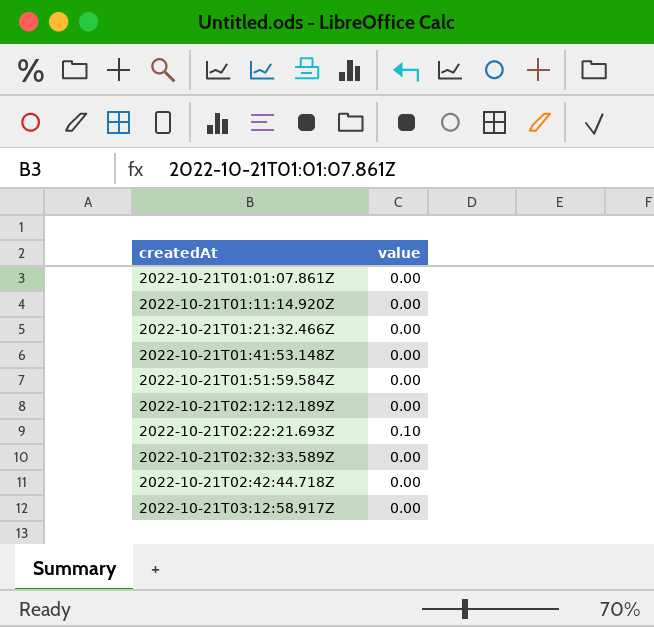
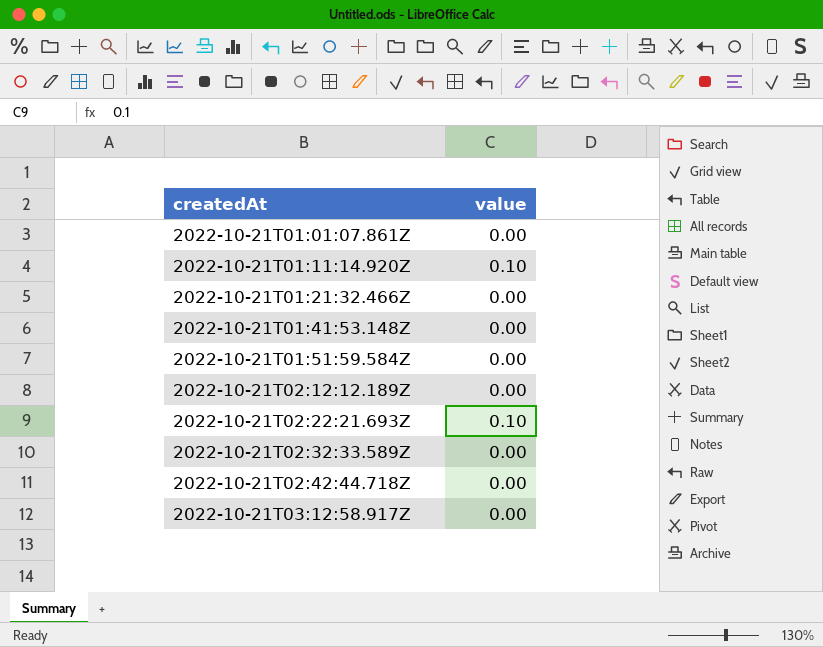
2022-10-21T01:11:14.920Z | value: 0.00 -> 0.10

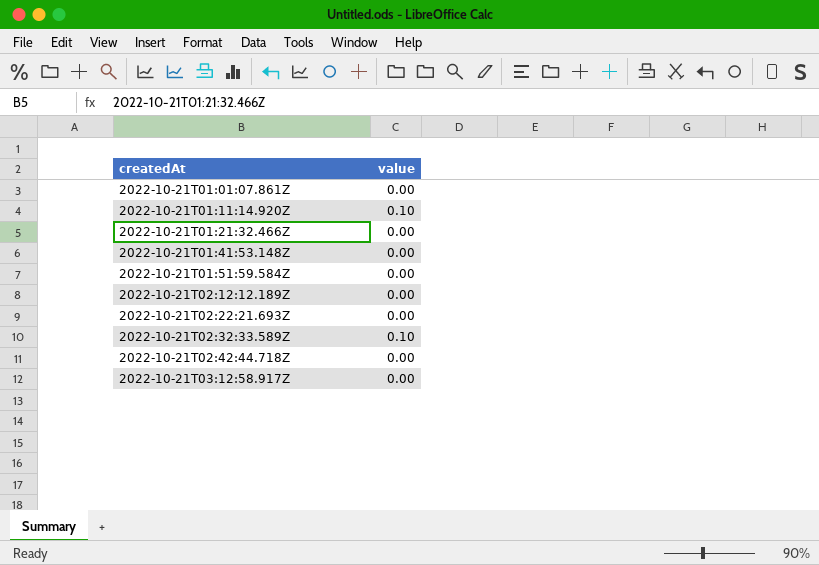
2022-10-21T02:22:21.693Z | value: 0.10 -> 0.00
2022-10-21T02:32:33.589Z | value: 0.00 -> 0.10

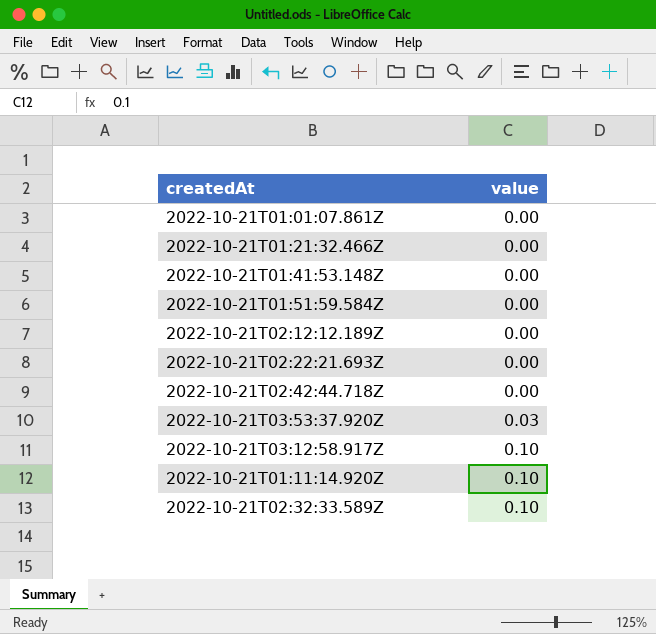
row order: createdAt ascending -> value ascending
row 2022-10-21T03:53:37.920Z: none -> 0.03
2022-10-21T03:12:58.917Z | value: 0.00 -> 0.10

